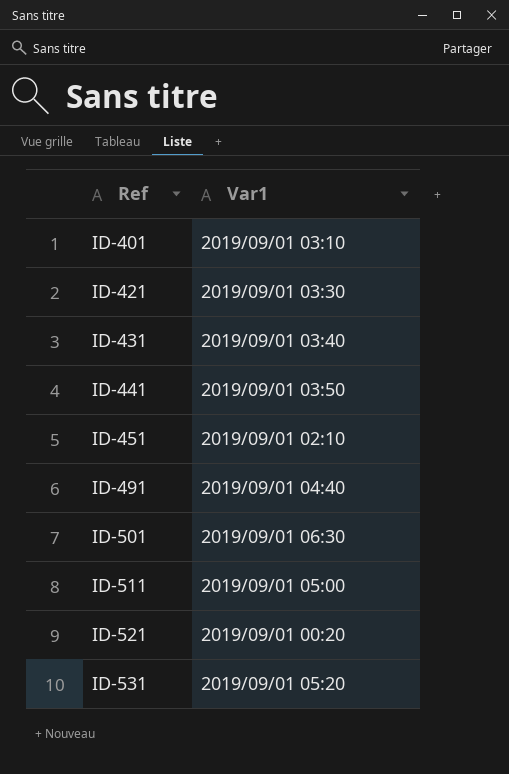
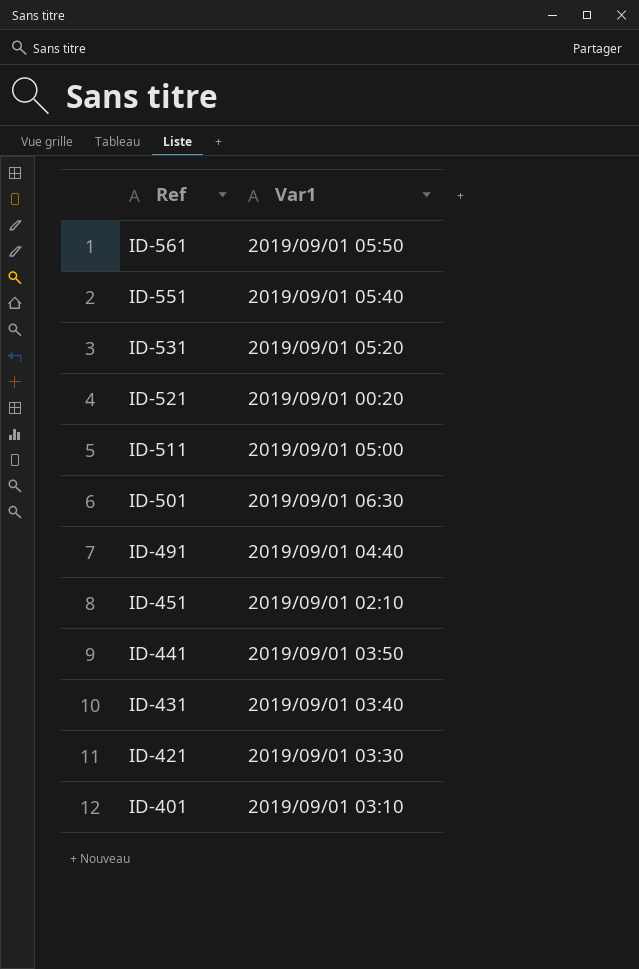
row order: Ref ascending -> Ref descending
row ID-561: none -> 2019/09/01 05:50
row ID-551: none -> 2019/09/01 05:40

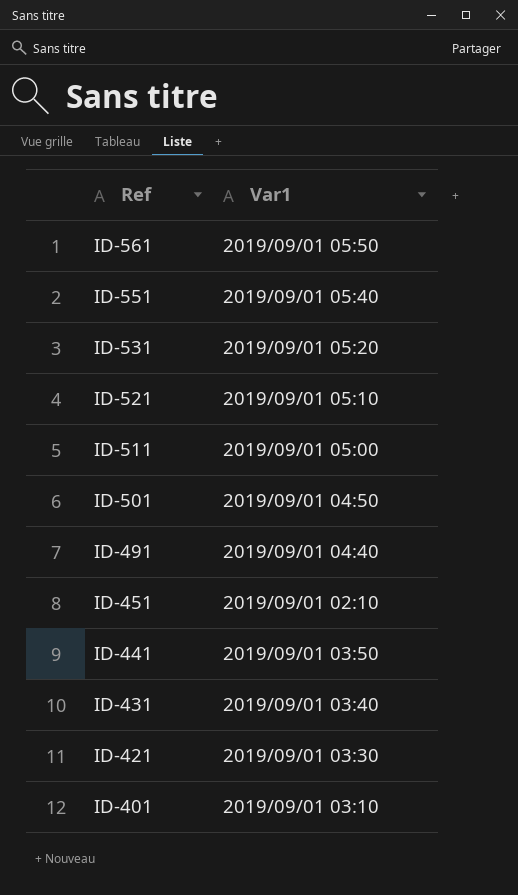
ID-521 | Var1: 2019/09/01 00:20 -> 2019/09/01 05:10
ID-501 | Var1: 2019/09/01 06:30 -> 2019/09/01 04:50

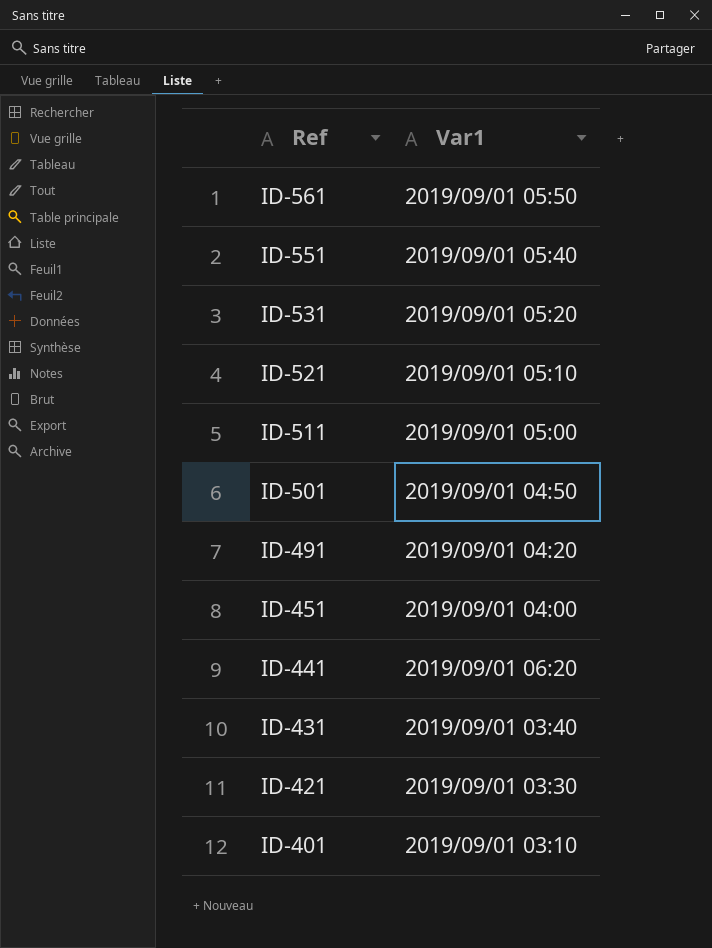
ID-491 | Var1: 2019/09/01 04:40 -> 2019/09/01 04:20
ID-451 | Var1: 2019/09/01 02:10 -> 2019/09/01 04:00
ID-441 | Var1: 2019/09/01 03:50 -> 2019/09/01 06:20

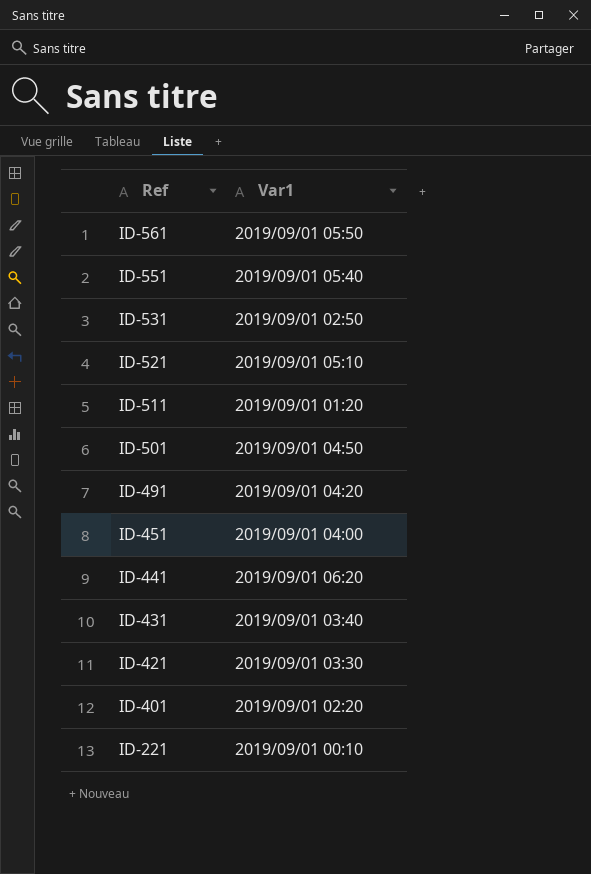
ID-531 | Var1: 2019/09/01 05:20 -> 2019/09/01 02:50
ID-511 | Var1: 2019/09/01 05:00 -> 2019/09/01 01:20
ID-401 | Var1: 2019/09/01 03:10 -> 2019/09/01 02:20
row ID-221: none -> 2019/09/01 00:10

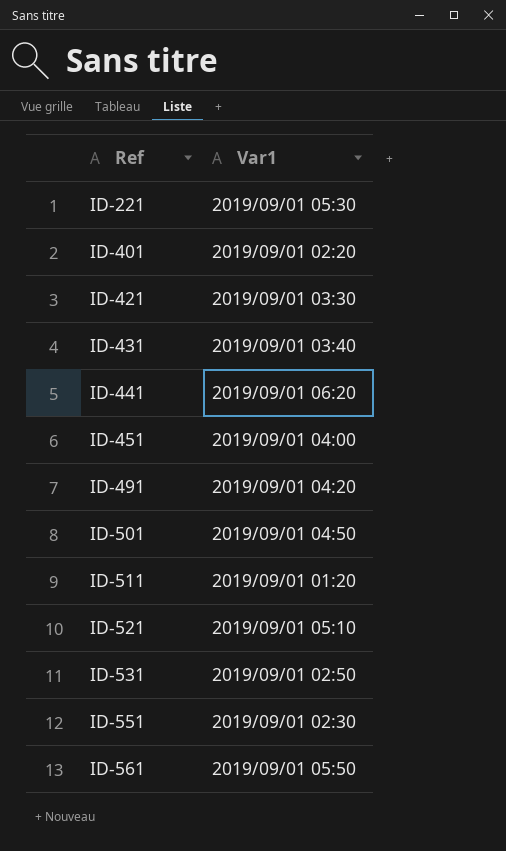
row order: Ref descending -> Ref ascending
ID-221 | Var1: 2019/09/01 00:10 -> 2019/09/01 05:30
ID-551 | Var1: 2019/09/01 05:40 -> 2019/09/01 02:30

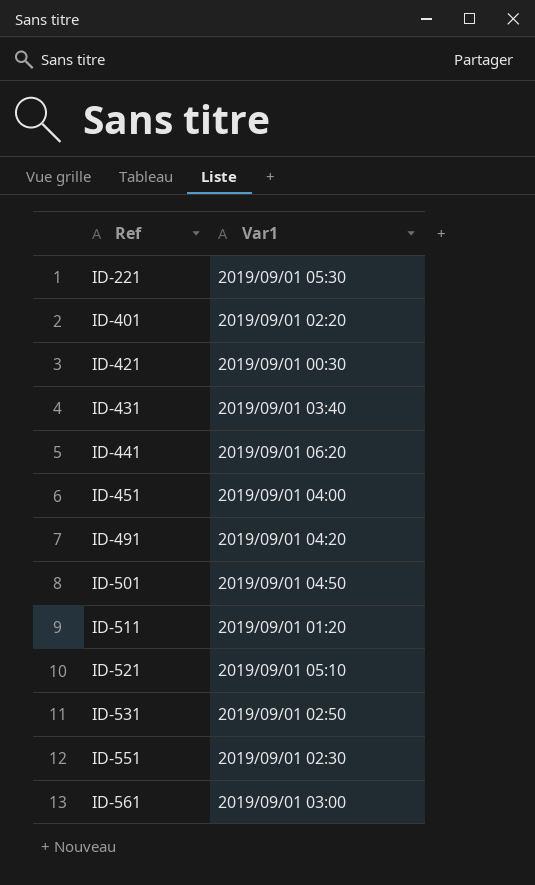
ID-421 | Var1: 2019/09/01 03:30 -> 2019/09/01 00:30
ID-561 | Var1: 2019/09/01 05:50 -> 2019/09/01 03:00

